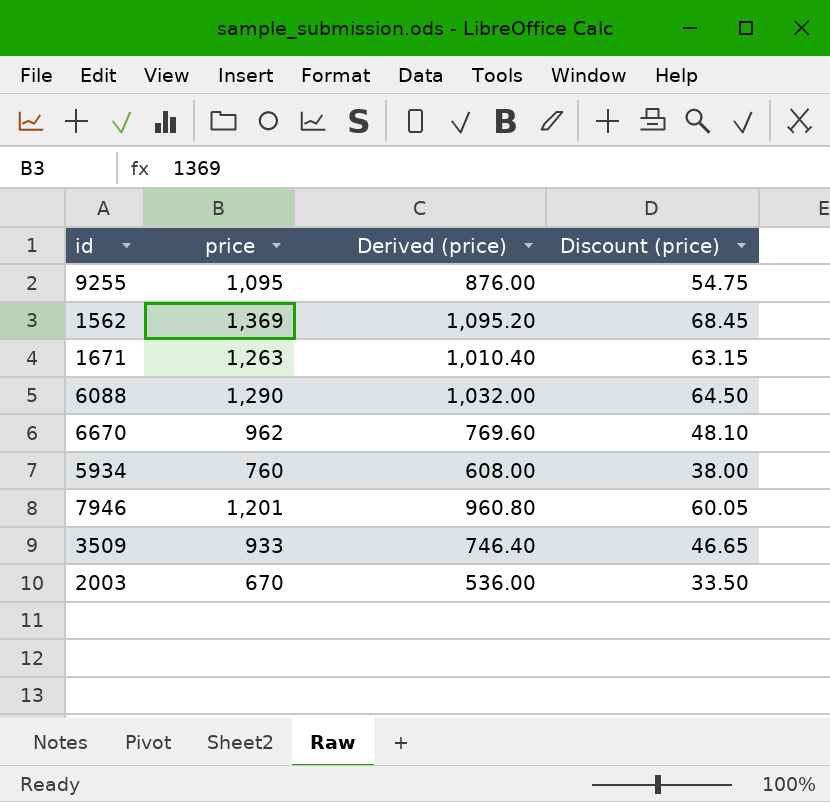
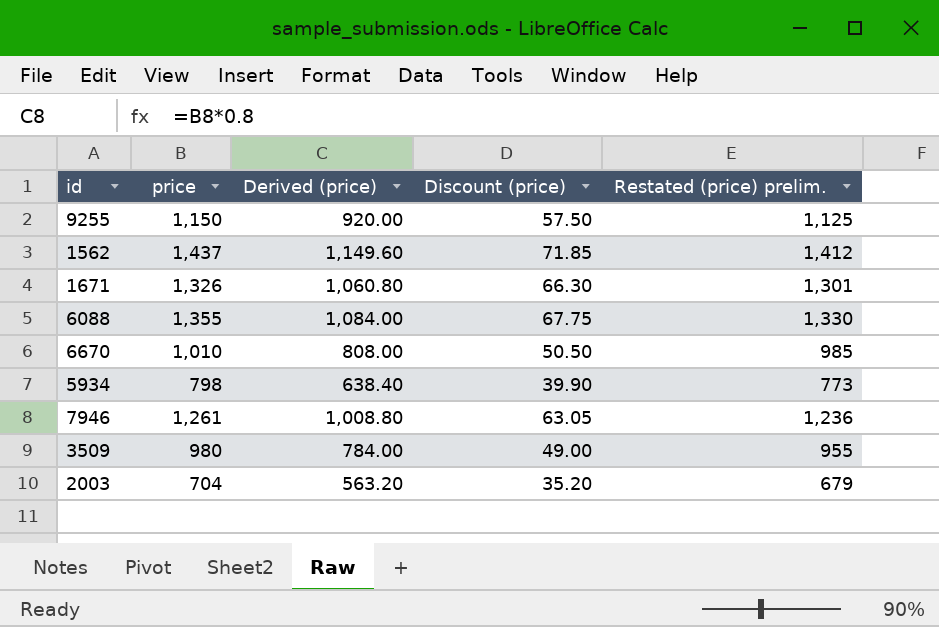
column Restated (price) prelim. | formula: none -> [price] - 25
9255 | price: 1,095 -> 1,150
9255 | Derived (price): 876.00 -> 920.00
9255 | Discount (price): 54.75 -> 57.50
1562 | price: 1,369 -> 1,437
1562 | Derived (price): 1,095.20 -> 1,149.60
1562 | Discount (price): 68.45 -> 71.85
1671 | price: 1,263 -> 1,326
1671 | Derived (price): 1,010.40 -> 1,060.80
1671 | Discount (price): 63.15 -> 66.30
6088 | price: 1,290 -> 1,355
6088 | Derived (price): 1,032.00 -> 1,084.00
6088 | Discount (price): 64.50 -> 67.75
6670 | price: 962 -> 1,010
6670 | Derived (price): 769.60 -> 808.00
6670 | Discount (price): 48.10 -> 50.50
5934 | price: 760 -> 798
5934 | Derived (price): 608.00 -> 638.40
5934 | Discount (price): 38.00 -> 39.90
7946 | price: 1,201 -> 1,261
7946 | Derived (price): 960.80 -> 1,008.80
7946 | Discount (price): 60.05 -> 63.05
3509 | price: 933 -> 980
3509 | Derived (price): 746.40 -> 784.00
3509 | Discount (price): 46.65 -> 49.00
2003 | price: 670 -> 704
2003 | Derived (price): 536.00 -> 563.20
2003 | Discount (price): 33.50 -> 35.20

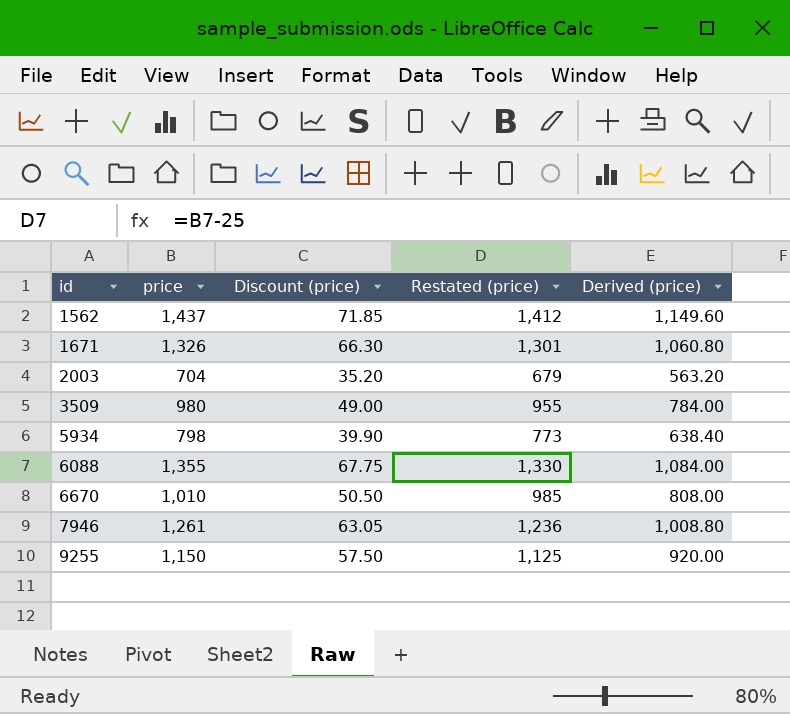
row order: none -> id ascending
column name: Restated (price) prelim. -> Restated (price)
column Derived (price) | position: 3 -> 5

